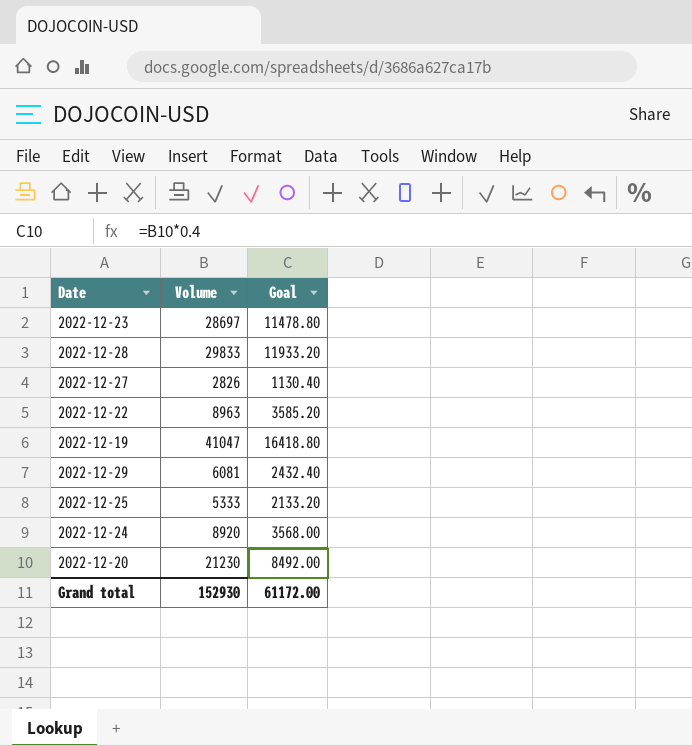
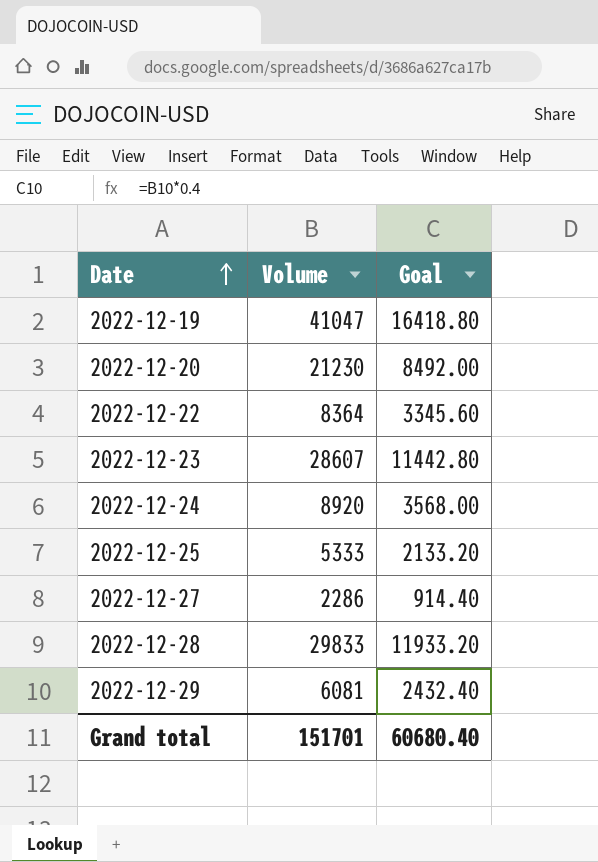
row order: none -> Date ascending
2022-12-22 | Volume: 8963 -> 8364
2022-12-22 | Goal: 3585.20 -> 3345.60
2022-12-23 | Volume: 28697 -> 28607
2022-12-23 | Goal: 11478.80 -> 11442.80
2022-12-27 | Volume: 2826 -> 2286
2022-12-27 | Goal: 1130.40 -> 914.40
Grand total | Volume: 152930 -> 151701
Grand total | Goal: 61172.00 -> 60680.40

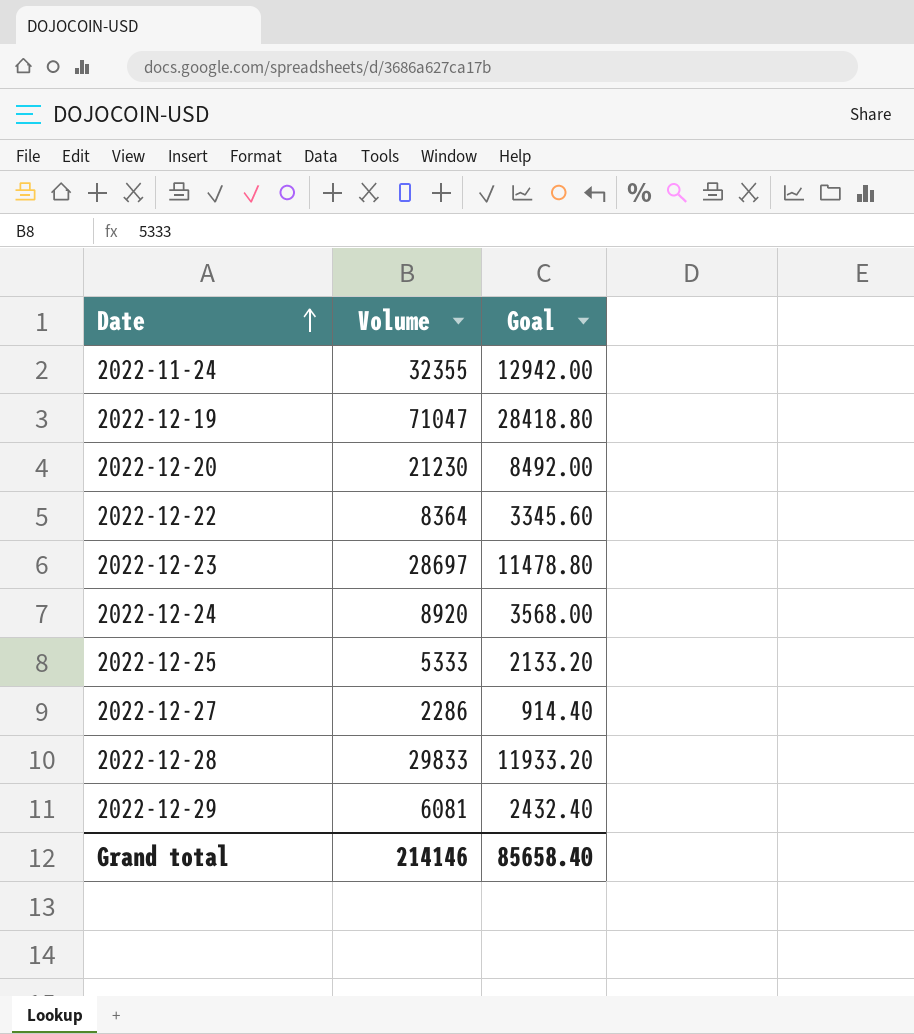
row 2022-11-24: none -> 32355 | 12942.00
2022-12-19 | Volume: 41047 -> 71047
2022-12-19 | Goal: 16418.80 -> 28418.80
2022-12-23 | Volume: 28607 -> 28697
2022-12-23 | Goal: 11442.80 -> 11478.80
Grand total | Volume: 151701 -> 214146
Grand total | Goal: 60680.40 -> 85658.40

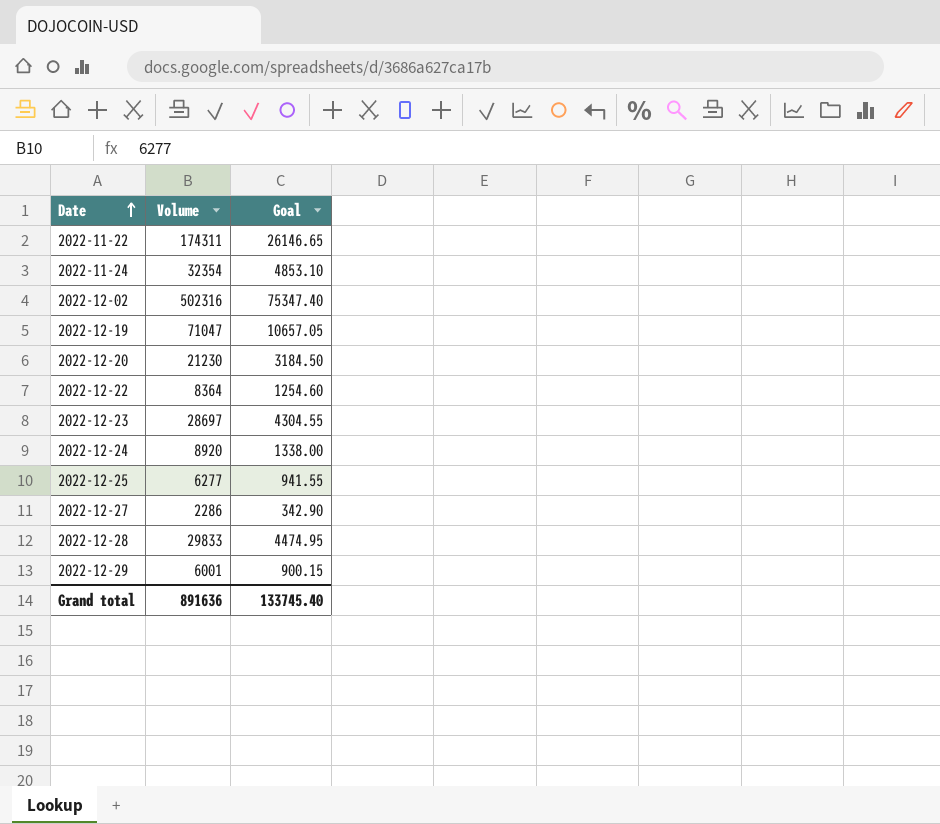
column Goal | formula: [Volume] * 0.4 -> [Volume] * 0.15
row 2022-11-22: none -> 174311 | 26146.65
2022-11-24 | Volume: 32355 -> 32354
row 2022-12-02: none -> 502316 | 75347.40
2022-12-25 | Volume: 5333 -> 6277
2022-12-29 | Volume: 6081 -> 6001
Grand total | Volume: 214146 -> 891636
Grand total | Goal: 85658.40 -> 133745.40

